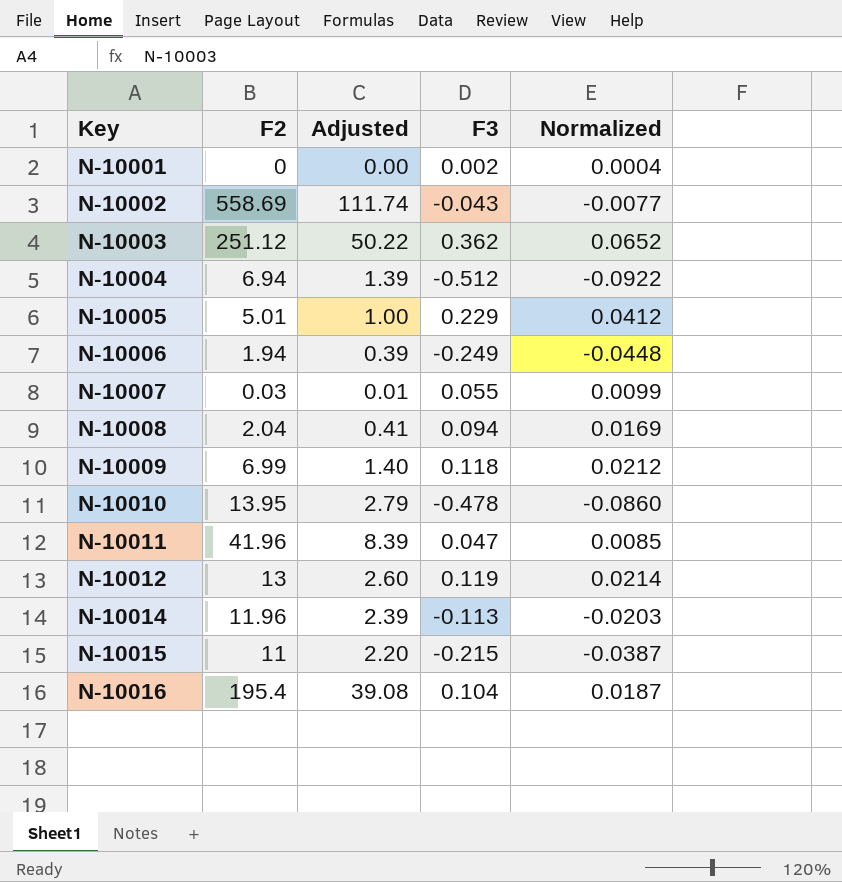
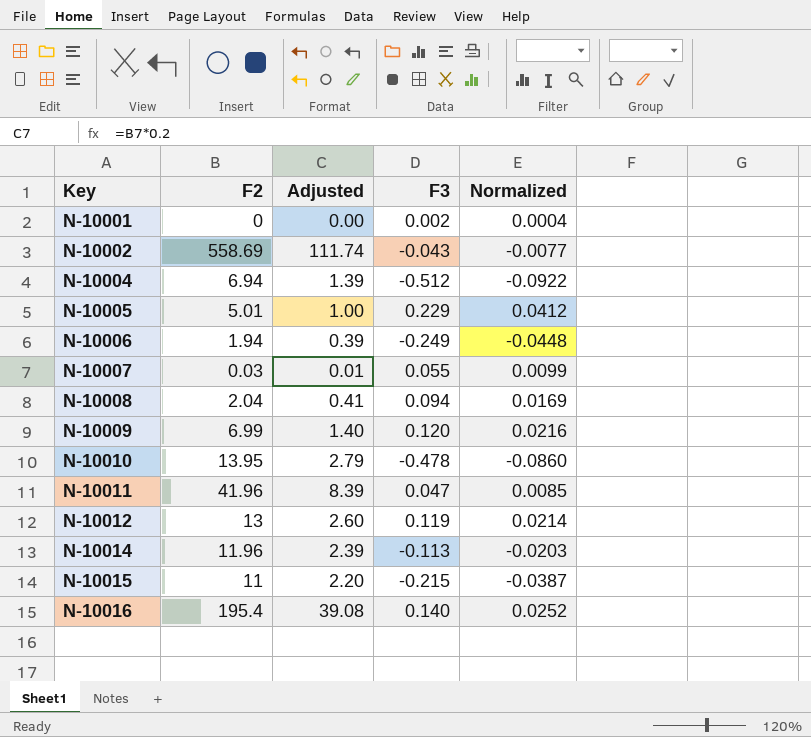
row N-10003: 251.12 | 50.22 | 0.362 | 0.0652 -> none
N-10009 | F3: 0.118 -> 0.120
N-10009 | Normalized: 0.0212 -> 0.0216
N-10016 | F3: 0.104 -> 0.140
N-10016 | Normalized: 0.0187 -> 0.0252

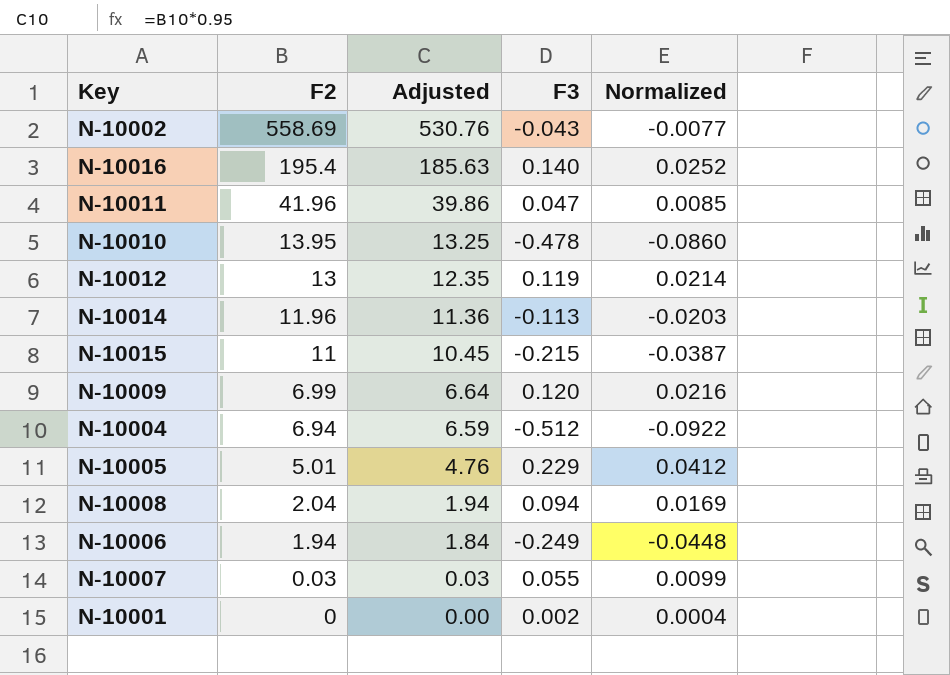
row order: Key ascending -> F2 descending
column Adjusted | formula: [F2] * 0.2 -> [F2] * 0.95

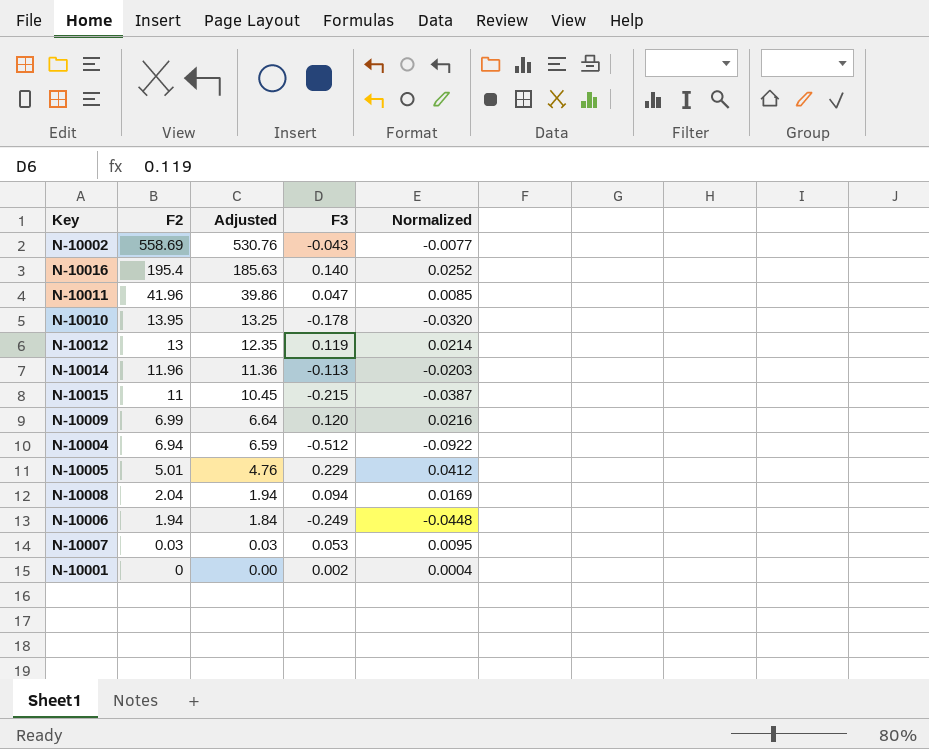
N-10010 | F3: -0.478 -> -0.178
N-10010 | Normalized: -0.0860 -> -0.0320
N-10007 | F3: 0.055 -> 0.053
N-10007 | Normalized: 0.0099 -> 0.0095

